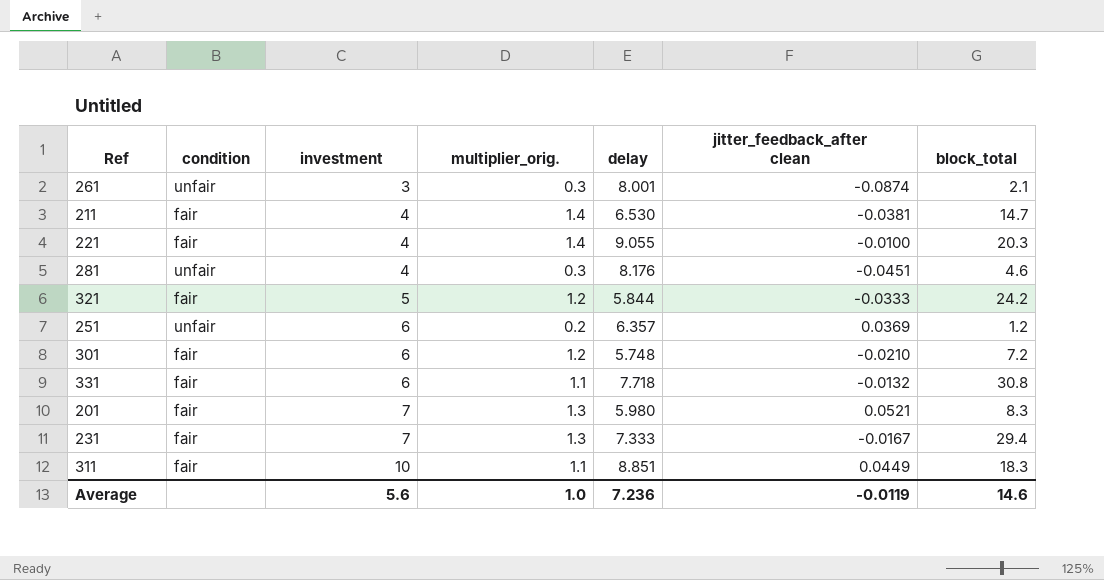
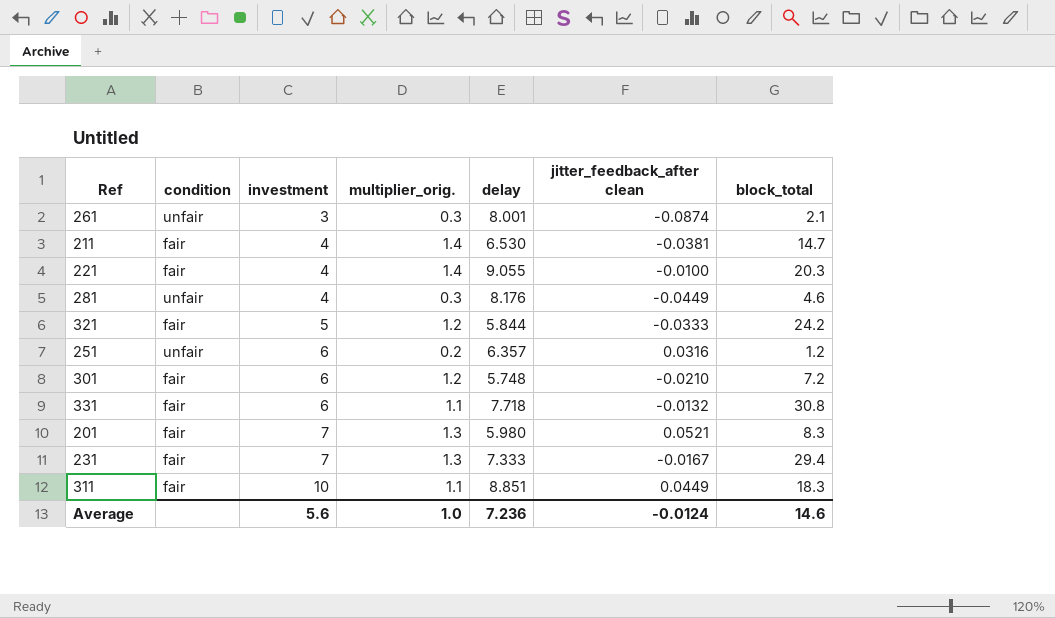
281 | jitter_feedback_after clean: -0.0451 -> -0.0449
251 | jitter_feedback_after clean: 0.0369 -> 0.0316
Average | jitter_feedback_after clean: -0.0119 -> -0.0124

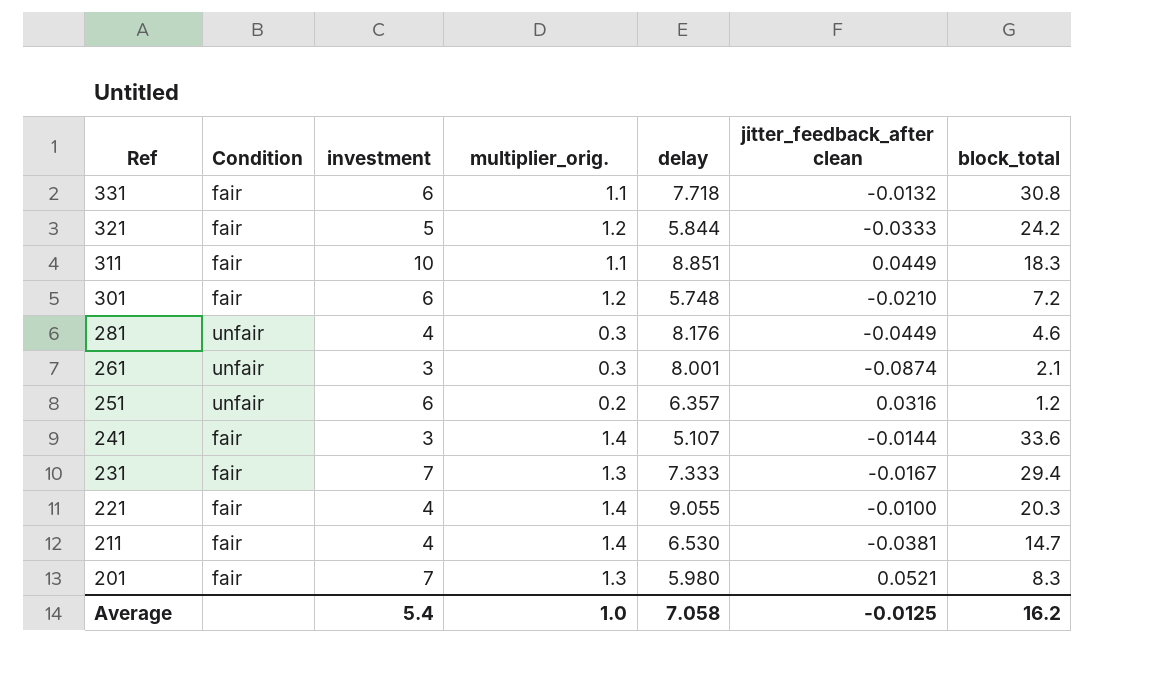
row order: investment ascending -> Ref descending
column name: condition -> Condition
row 241: none -> fair | 3 | 1.4 | 5.107 | -0.0144 | 33.6
Average | investment: 5.6 -> 5.4
Average | delay: 7.236 -> 7.058
Average | jitter_feedback_after clean: -0.0124 -> -0.0125
Average | block_total: 14.6 -> 16.2

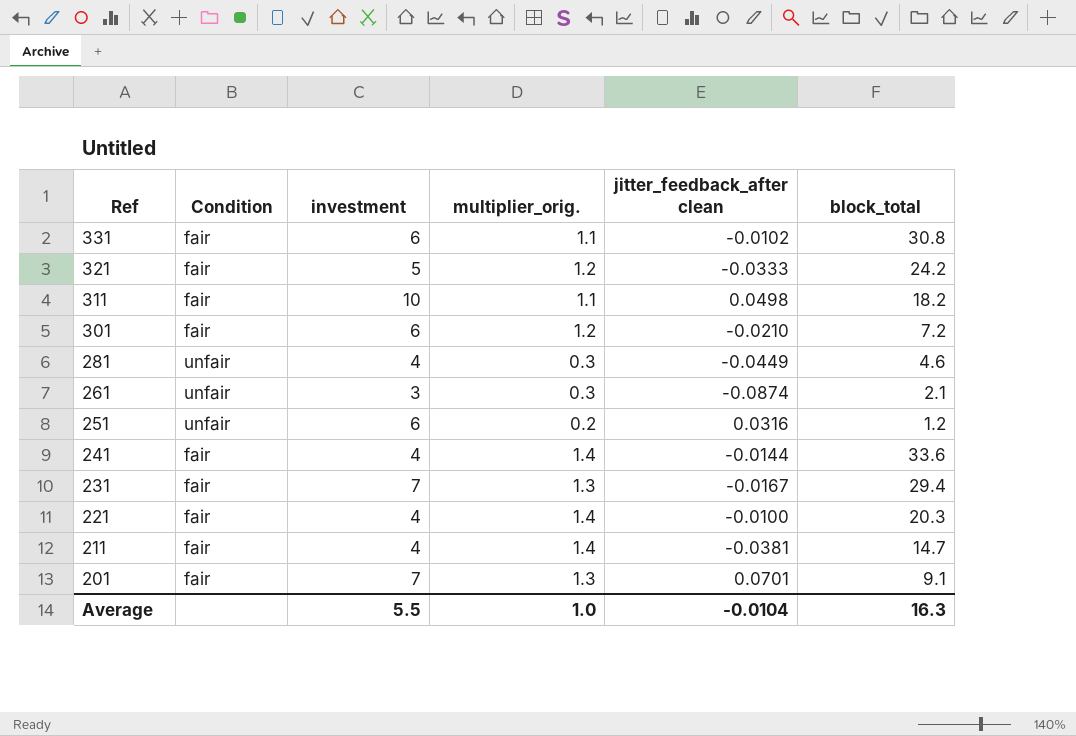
column delay | position: 5 -> none
331 | jitter_feedback_after clean: -0.0132 -> -0.0102
311 | jitter_feedback_after clean: 0.0449 -> 0.0498
311 | block_total: 18.3 -> 18.2
241 | investment: 3 -> 4
201 | jitter_feedback_after clean: 0.0521 -> 0.0701
201 | block_total: 8.3 -> 9.1
Average | investment: 5.4 -> 5.5
Average | jitter_feedback_after clean: -0.0125 -> -0.0104
Average | block_total: 16.2 -> 16.3

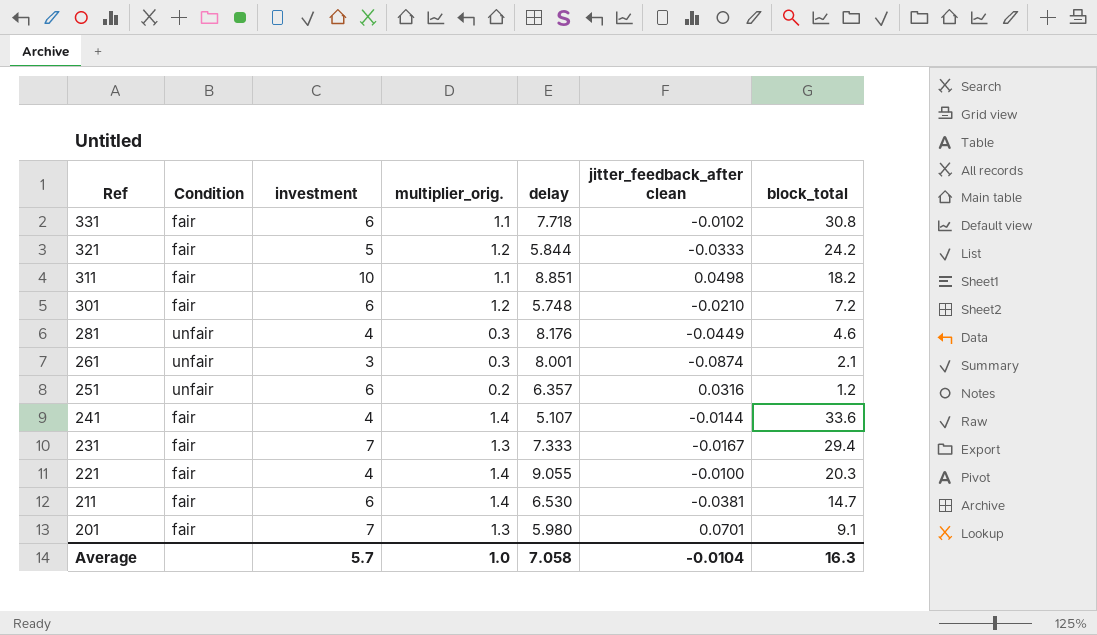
column delay | position: none -> 5
211 | investment: 4 -> 6
Average | investment: 5.5 -> 5.7

